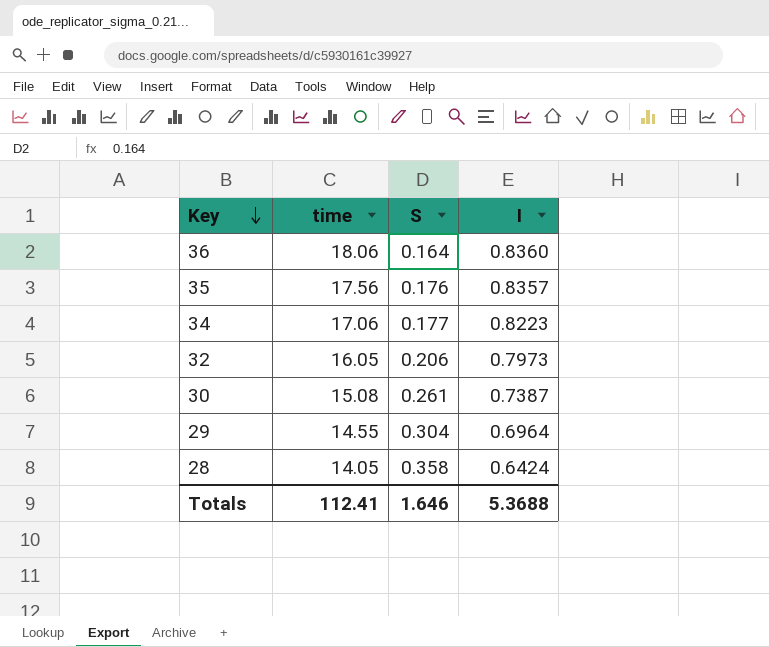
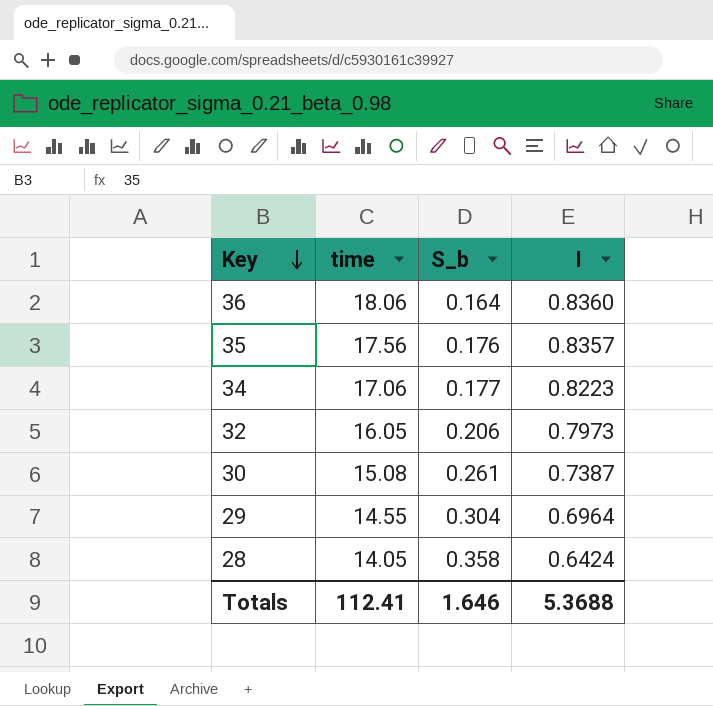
column name: S -> S_b

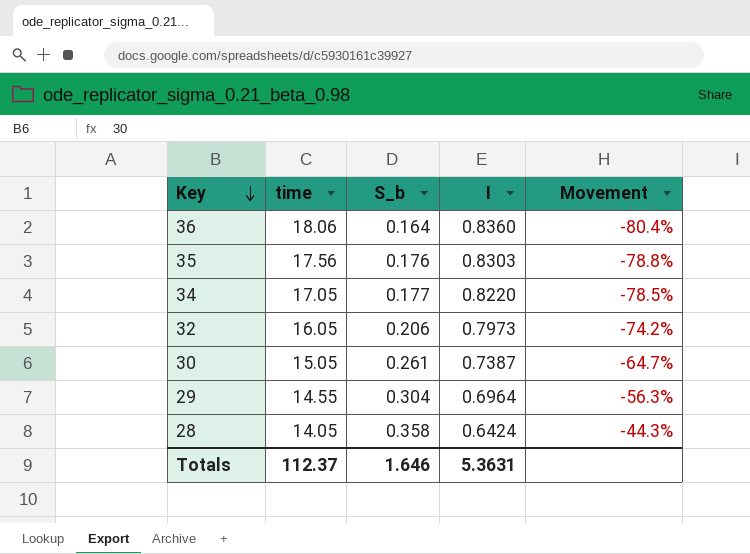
column Movement | formula: none -> ([S_b] - [I]) / [I]
35 | I: 0.8357 -> 0.8303
34 | time: 17.06 -> 17.05
34 | I: 0.8223 -> 0.8220
30 | time: 15.08 -> 15.05
Totals | time: 112.41 -> 112.37
Totals | I: 5.3688 -> 5.3631

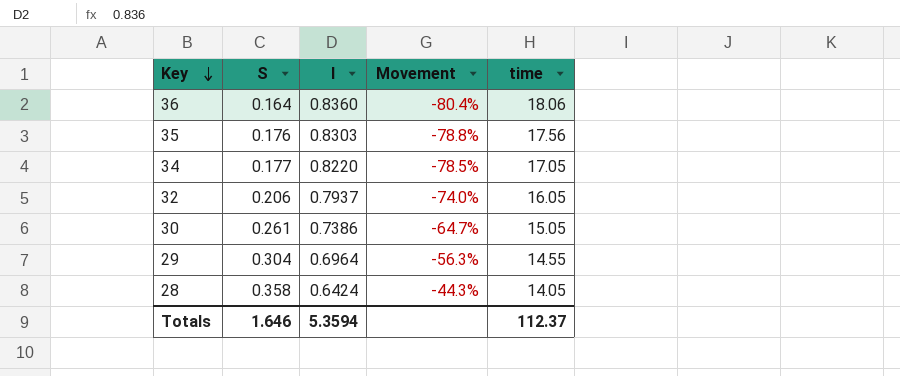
column name: S_b -> S
column time | position: 2 -> 5
32 | I: 0.7973 -> 0.7937
32 | Movement: -74.2% -> -74.0%
30 | I: 0.7387 -> 0.7386
Totals | I: 5.3631 -> 5.3594

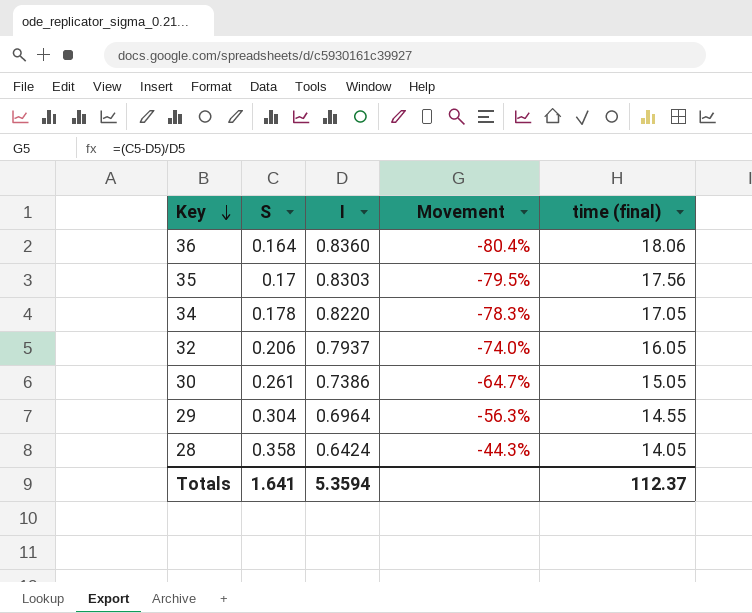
column name: time -> time (final)
35 | S: 0.176 -> 0.17
35 | Movement: -78.8% -> -79.5%
34 | S: 0.177 -> 0.178
34 | Movement: -78.5% -> -78.3%
Totals | S: 1.646 -> 1.641

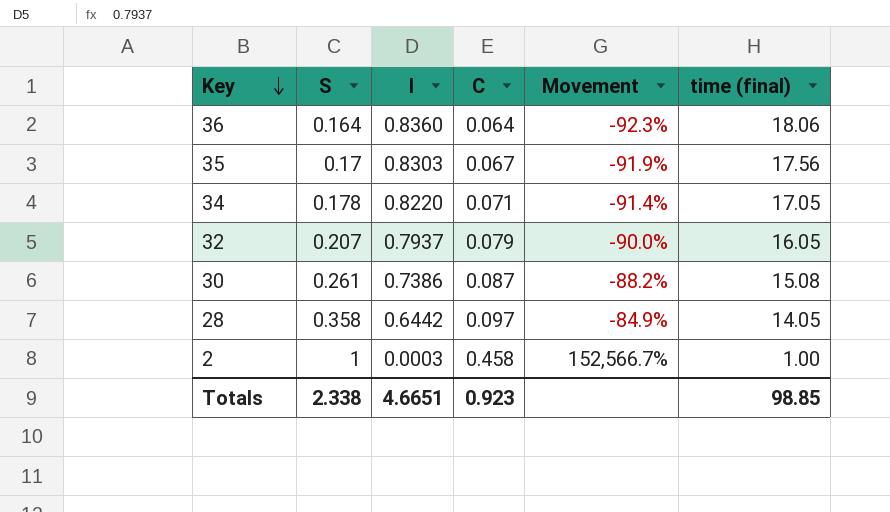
column C | position: none -> 4
column Movement | formula: ([S] - [I]) / [I] -> ([C] - [I]) / [I]
row 29: 0.304 | 0.6964 | -56.3% | 14.55 -> none
32 | S: 0.206 -> 0.207
30 | time (final): 15.05 -> 15.08
28 | I: 0.6424 -> 0.6442
row 2: none -> 1 | 0.0003 | 0.458 | 152,566.7% | 1.00
Totals | S: 1.641 -> 2.338
Totals | I: 5.3594 -> 4.6651
Totals | time (final): 112.37 -> 98.85

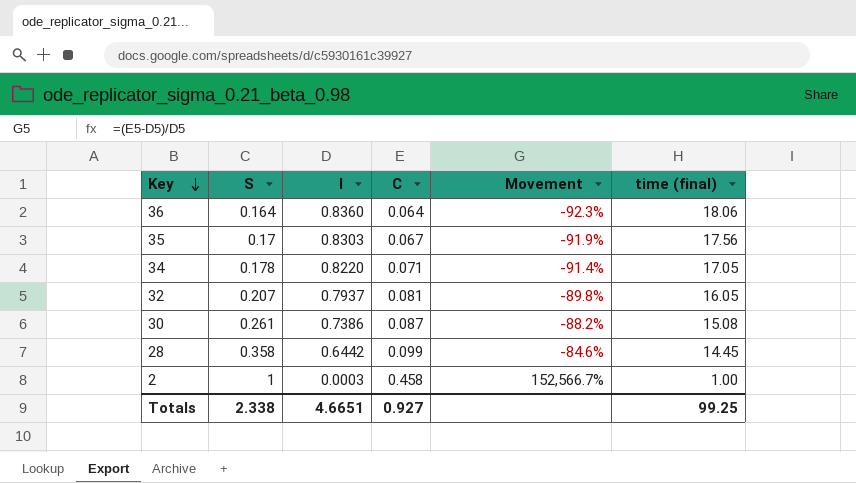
32 | C: 0.079 -> 0.081
32 | Movement: -90.0% -> -89.8%
28 | C: 0.097 -> 0.099
28 | Movement: -84.9% -> -84.6%
28 | time (final): 14.05 -> 14.45
Totals | C: 0.923 -> 0.927
Totals | time (final): 98.85 -> 99.25

